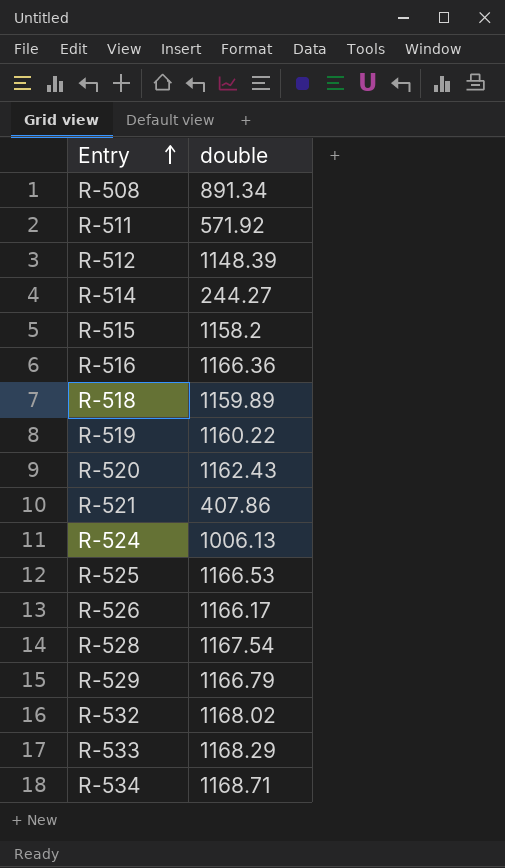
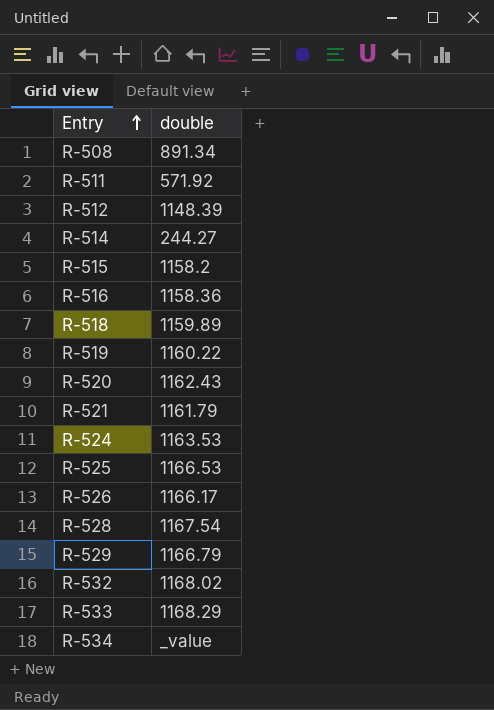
R-516 | double: 1166.36 -> 1158.36
R-521 | double: 407.86 -> 1161.79
R-524 | double: 1006.13 -> 1163.53
R-534 | double: 1168.71 -> _value

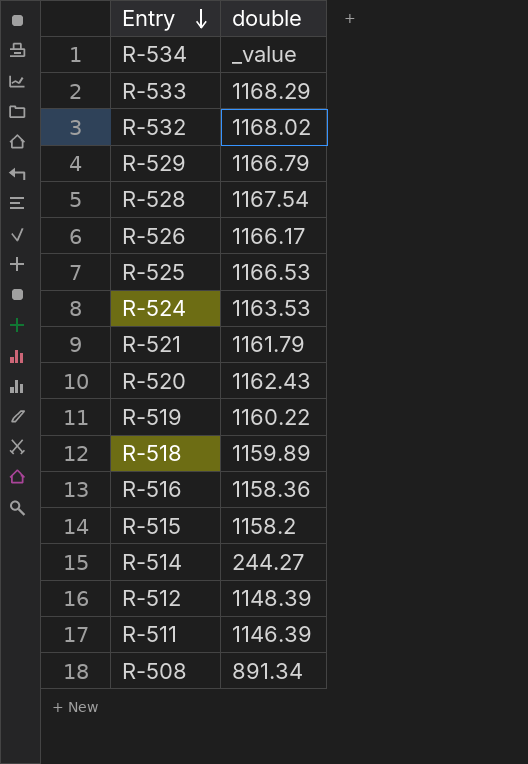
row order: Entry ascending -> Entry descending
R-511 | double: 571.92 -> 1146.39

